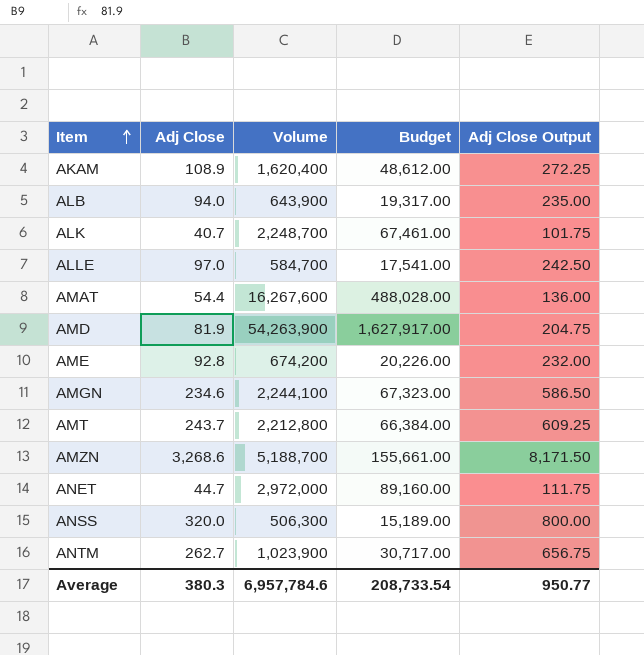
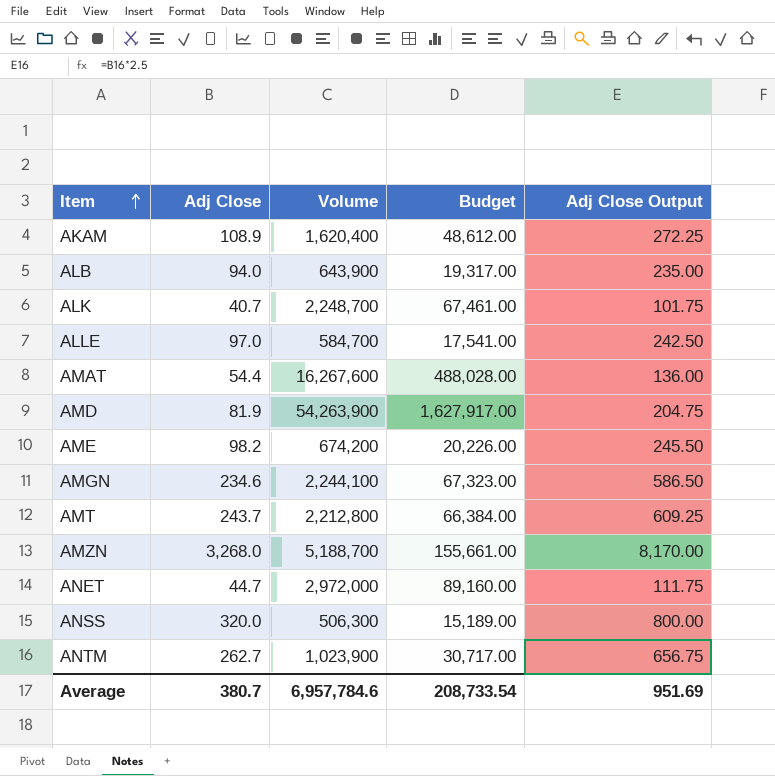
AME | Adj Close: 92.8 -> 98.2
AME | Adj Close Output: 232.00 -> 245.50
AMZN | Adj Close: 3,268.6 -> 3,268.0
AMZN | Adj Close Output: 8,171.50 -> 8,170.00
Average | Adj Close: 380.3 -> 380.7
Average | Adj Close Output: 950.77 -> 951.69

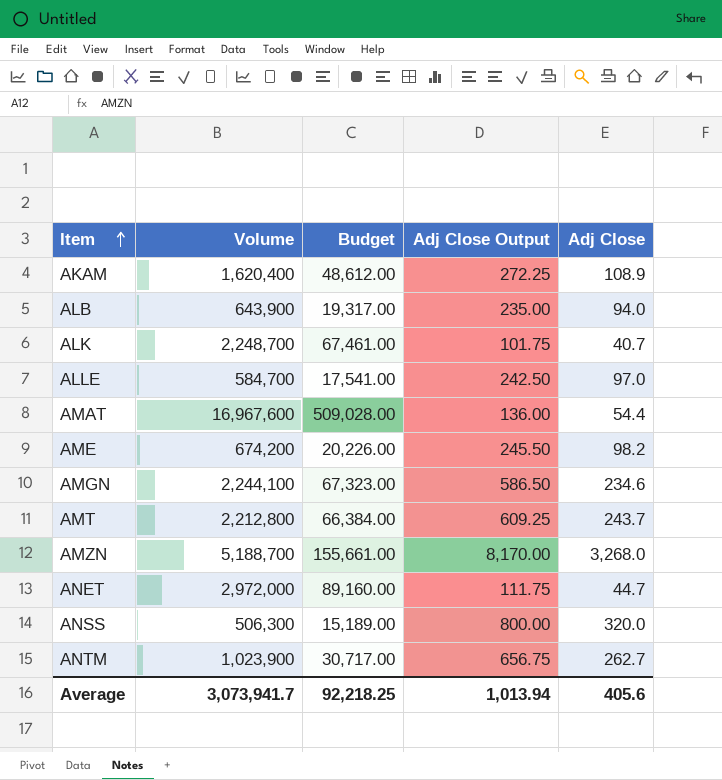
column Adj Close | position: 2 -> 5
row AMD: 81.9 | 54,263,900 | 1,627,917.00 | 204.75 -> none
AMAT | Volume: 16,267,600 -> 16,967,600
AMAT | Budget: 488,028.00 -> 509,028.00
Average | Volume: 6,957,784.6 -> 3,073,941.7
Average | Budget: 208,733.54 -> 92,218.25
Average | Adj Close Output: 951.69 -> 1,013.94
Average | Adj Close: 380.7 -> 405.6

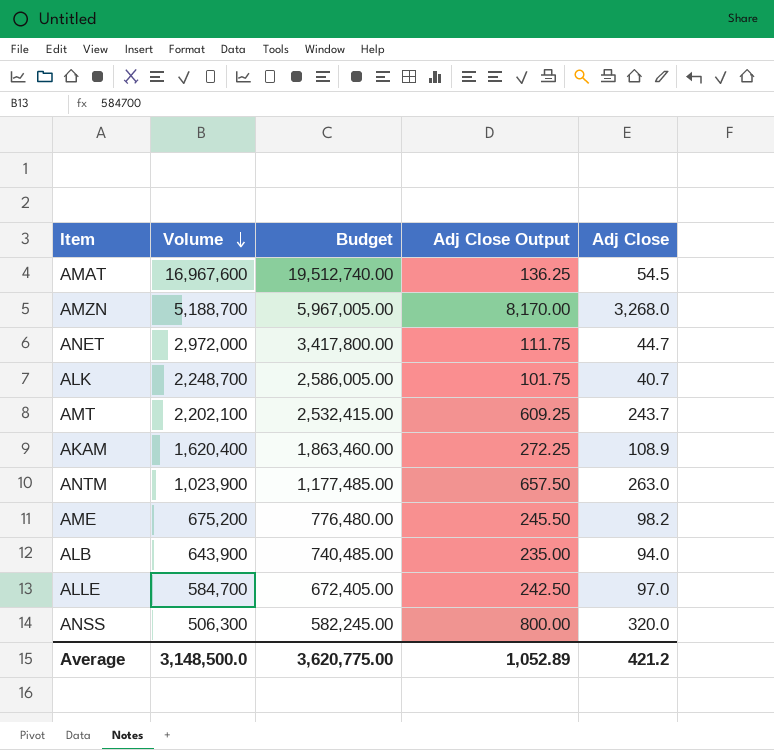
row order: Item ascending -> Volume descending
column Budget | formula: [Volume] * 0.03 -> [Volume] * 1.15
row AMGN: 2,244,100 | 67,323.00 | 586.50 | 234.6 -> none
AMAT | Adj Close Output: 136.00 -> 136.25
AMAT | Adj Close: 54.4 -> 54.5
AMT | Volume: 2,212,800 -> 2,202,100
ANTM | Adj Close Output: 656.75 -> 657.50
ANTM | Adj Close: 262.7 -> 263.0
AME | Volume: 674,200 -> 675,200
Average | Volume: 3,073,941.7 -> 3,148,500.0
Average | Budget: 92,218.25 -> 3,620,775.00
Average | Adj Close Output: 1,013.94 -> 1,052.89
Average | Adj Close: 405.6 -> 421.2

